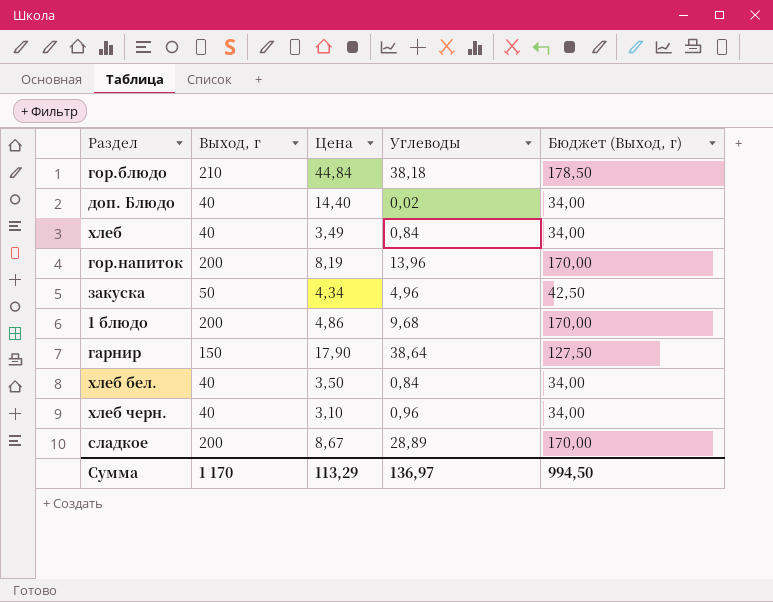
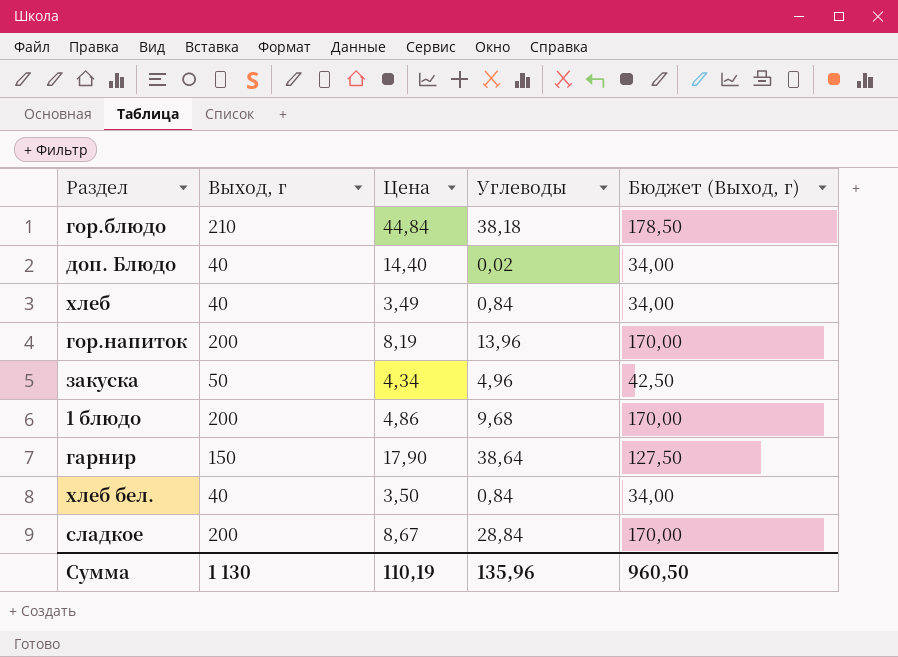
row хлеб черн.: 40 | 3,10 | 0,96 | 34,00 -> none
сладкое | Углеводы: 28,89 -> 28,84
Сумма | Выход, г: 1 170 -> 1 130
Сумма | Цена: 113,29 -> 110,19
Сумма | Углеводы: 136,97 -> 135,96
Сумма | Бюджет (Выход, г): 994,50 -> 960,50

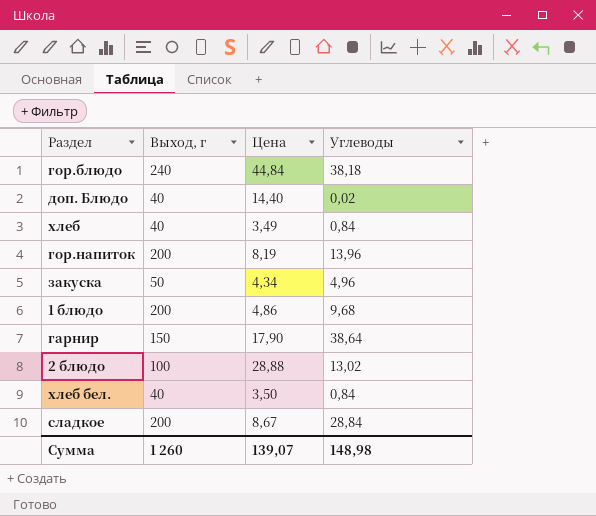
column Бюджет (Выход, г) | formula: [Выход, г] * 0,85 -> none
гор.блюдо | Выход, г: 210 -> 240
row 2 блюдо: none -> 100 | 28,88 | 13,02
Сумма | Выход, г: 1 130 -> 1 260
Сумма | Цена: 110,19 -> 139,07
Сумма | Углеводы: 135,96 -> 148,98

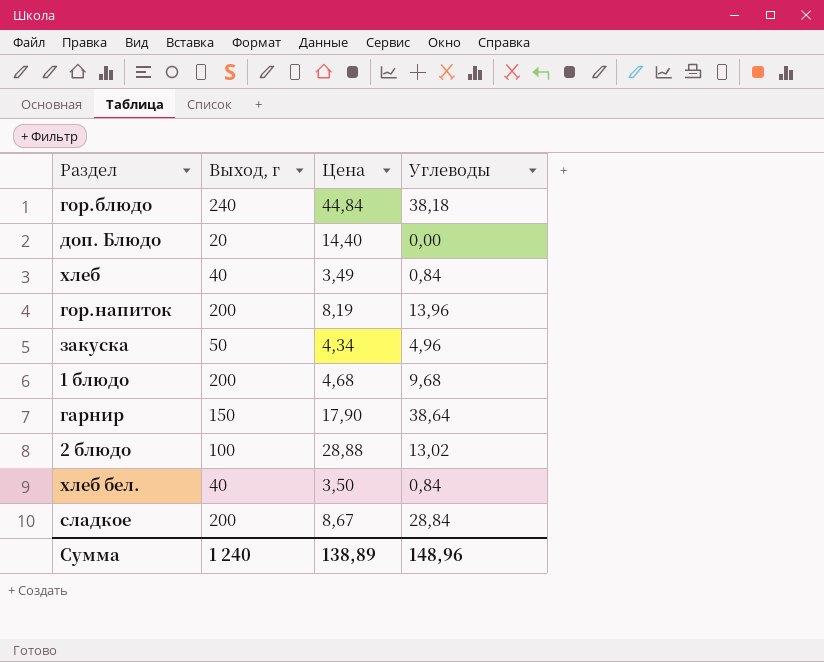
доп. Блюдо | Выход, г: 40 -> 20
доп. Блюдо | Углеводы: 0,02 -> 0,00
1 блюдо | Цена: 4,86 -> 4,68
Сумма | Выход, г: 1 260 -> 1 240
Сумма | Цена: 139,07 -> 138,89
Сумма | Углеводы: 148,98 -> 148,96

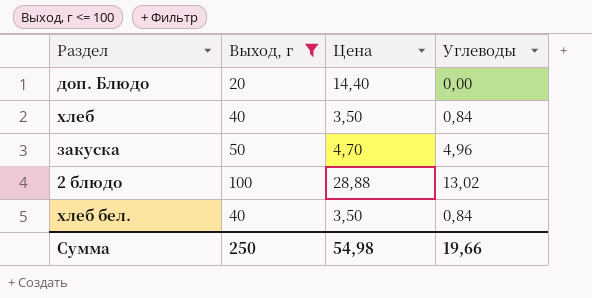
filter: none -> Выход, г <= 100
хлеб | Цена: 3,49 -> 3,50
закуска | Цена: 4,34 -> 4,70
Сумма | Выход, г: 1 240 -> 250
Сумма | Цена: 138,89 -> 54,98
Сумма | Углеводы: 148,96 -> 19,66

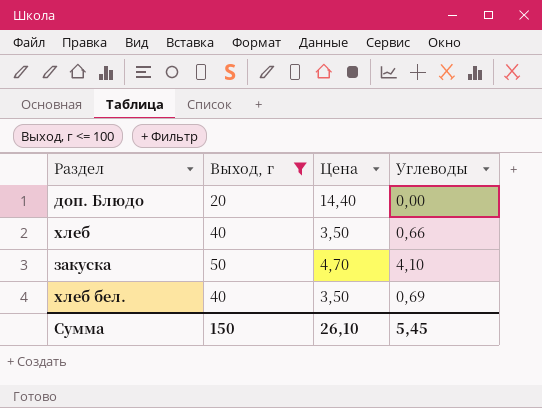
row 2 блюдо: 100 | 28,88 | 13,02 -> none
хлеб | Углеводы: 0,84 -> 0,66
закуска | Углеводы: 4,96 -> 4,10
хлеб бел. | Углеводы: 0,84 -> 0,69
Сумма | Выход, г: 250 -> 150
Сумма | Цена: 54,98 -> 26,10
Сумма | Углеводы: 19,66 -> 5,45

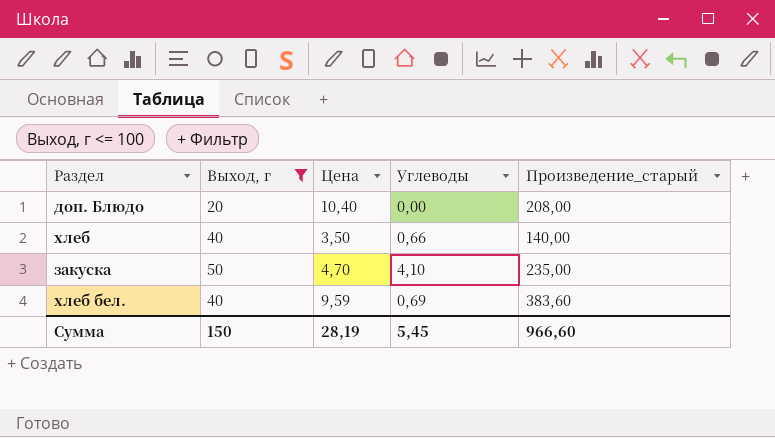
column Произведение_старый | formula: none -> [Выход, г] * [Цена]
доп. Блюдо | Цена: 14,40 -> 10,40
хлеб бел. | Цена: 3,50 -> 9,59
Сумма | Цена: 26,10 -> 28,19

